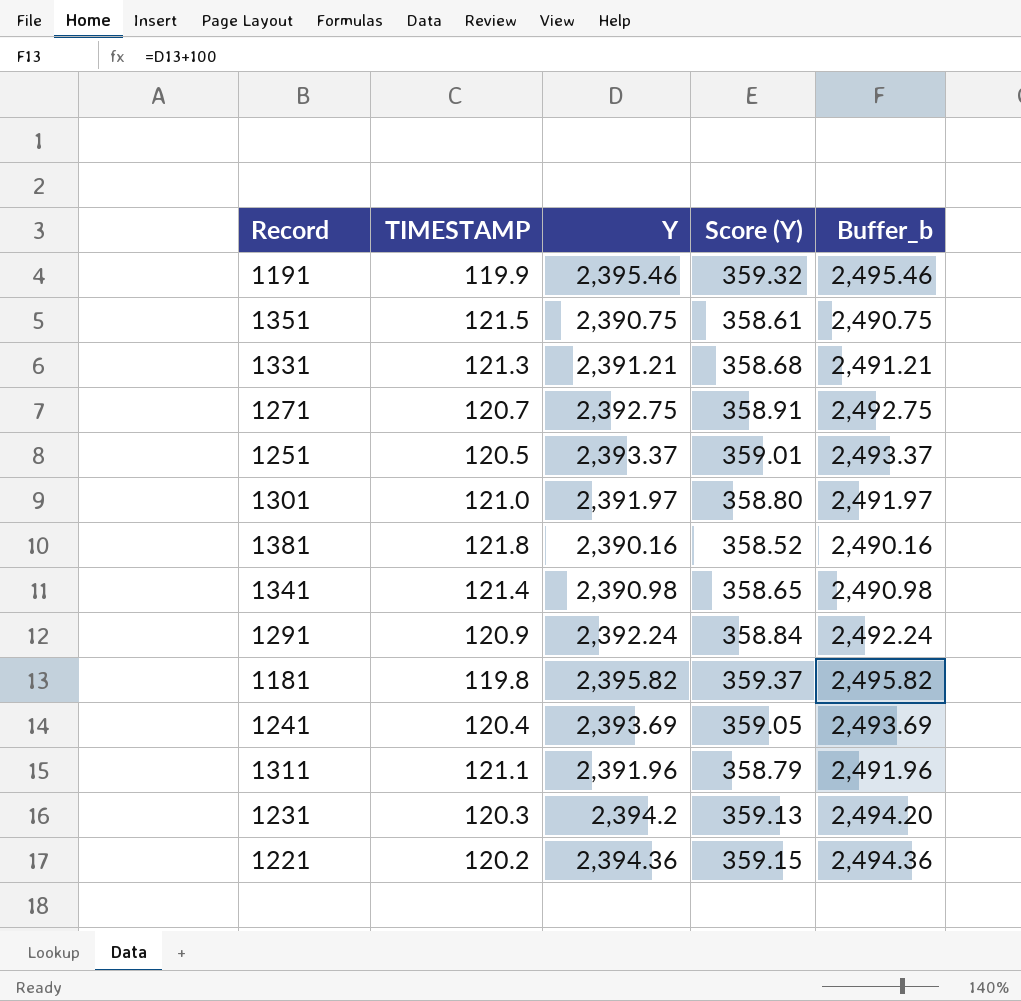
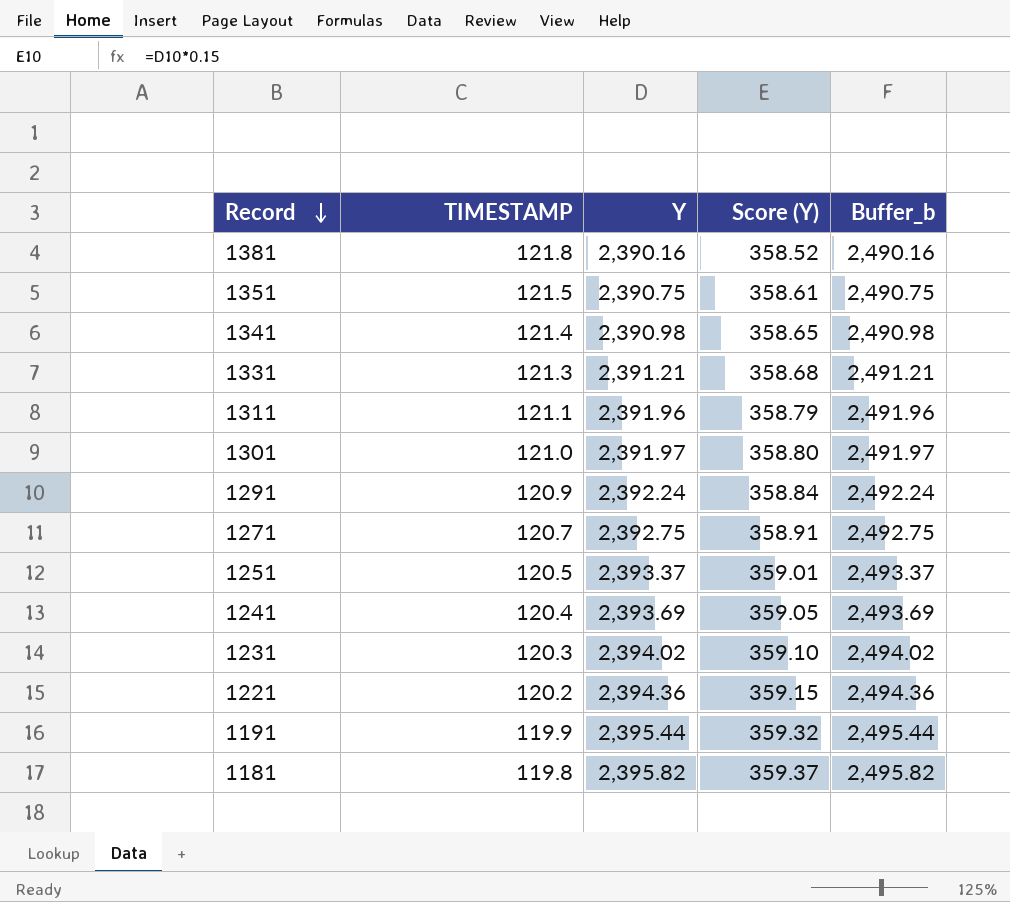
row order: none -> Record descending
1231 | Y: 2,394.2 -> 2,394.02
1231 | Score (Y): 359.13 -> 359.10
1231 | Buffer_b: 2,494.20 -> 2,494.02
1191 | Y: 2,395.46 -> 2,395.44
1191 | Buffer_b: 2,495.46 -> 2,495.44

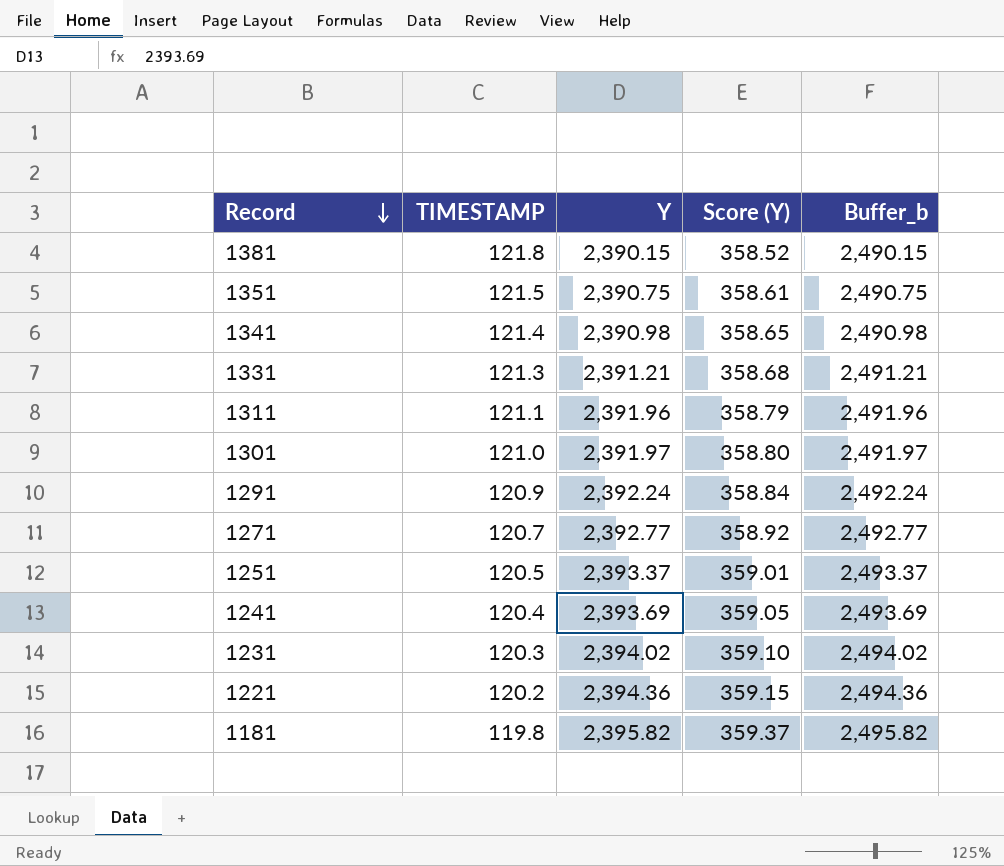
row 1191: 119.9 | 2,395.44 | 359.32 | 2,495.44 -> none
1381 | Y: 2,390.16 -> 2,390.15
1381 | Buffer_b: 2,490.16 -> 2,490.15
1271 | Y: 2,392.75 -> 2,392.77
1271 | Score (Y): 358.91 -> 358.92
1271 | Buffer_b: 2,492.75 -> 2,492.77

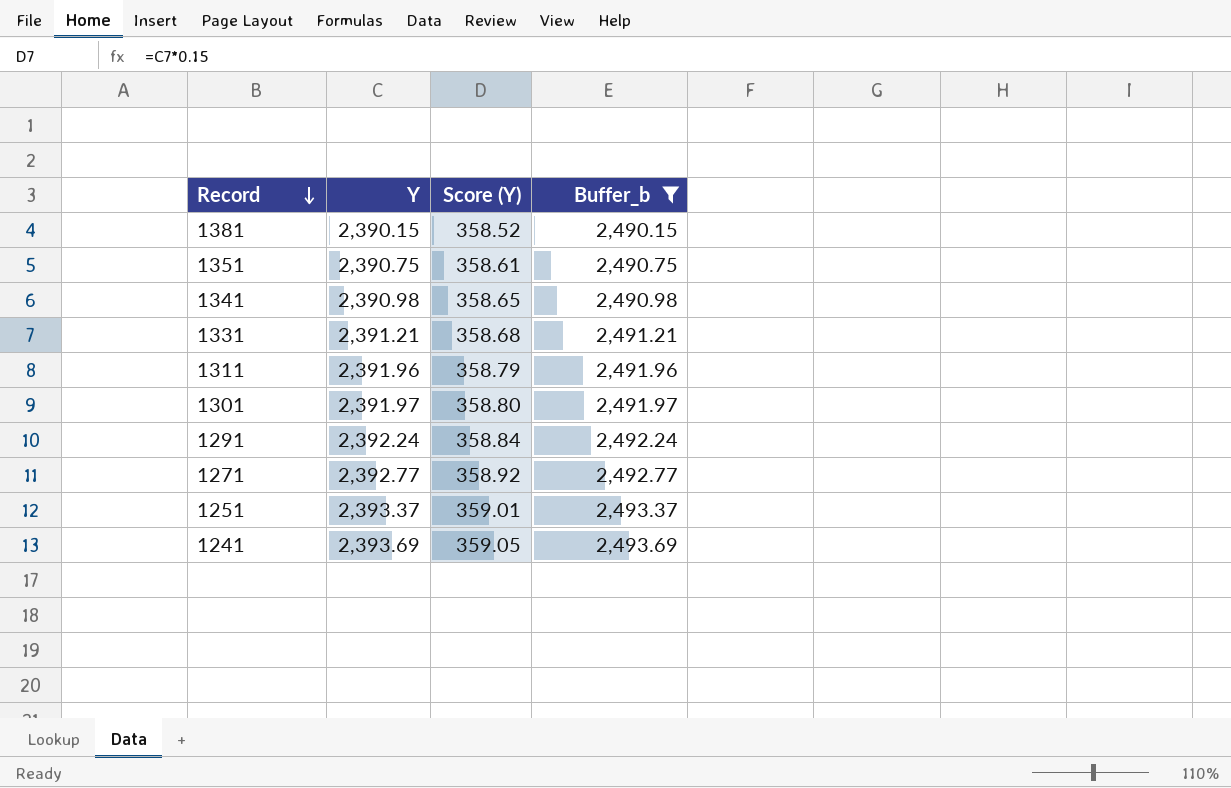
filter: none -> Buffer_b <= 2,493.69
column TIMESTAMP | position: 2 -> none

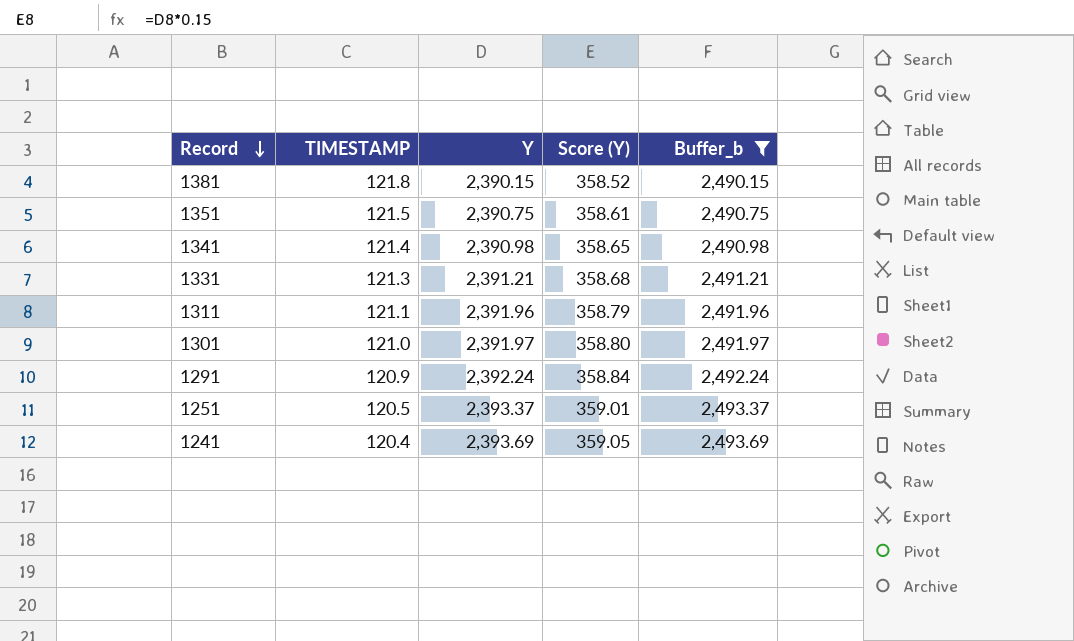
column TIMESTAMP | position: none -> 2
row 1271: 2,392.77 | 358.92 | 2,492.77 -> none

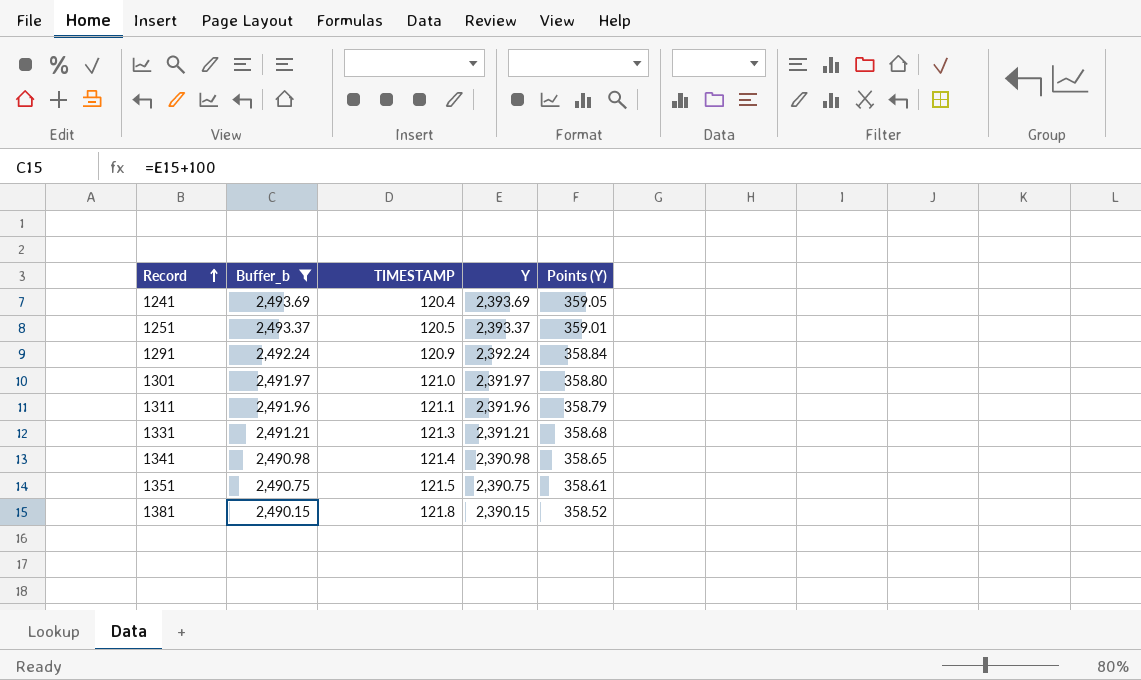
row order: Record descending -> Record ascending
column Buffer_b | position: 5 -> 2
column name: Score (Y) -> Points (Y)

